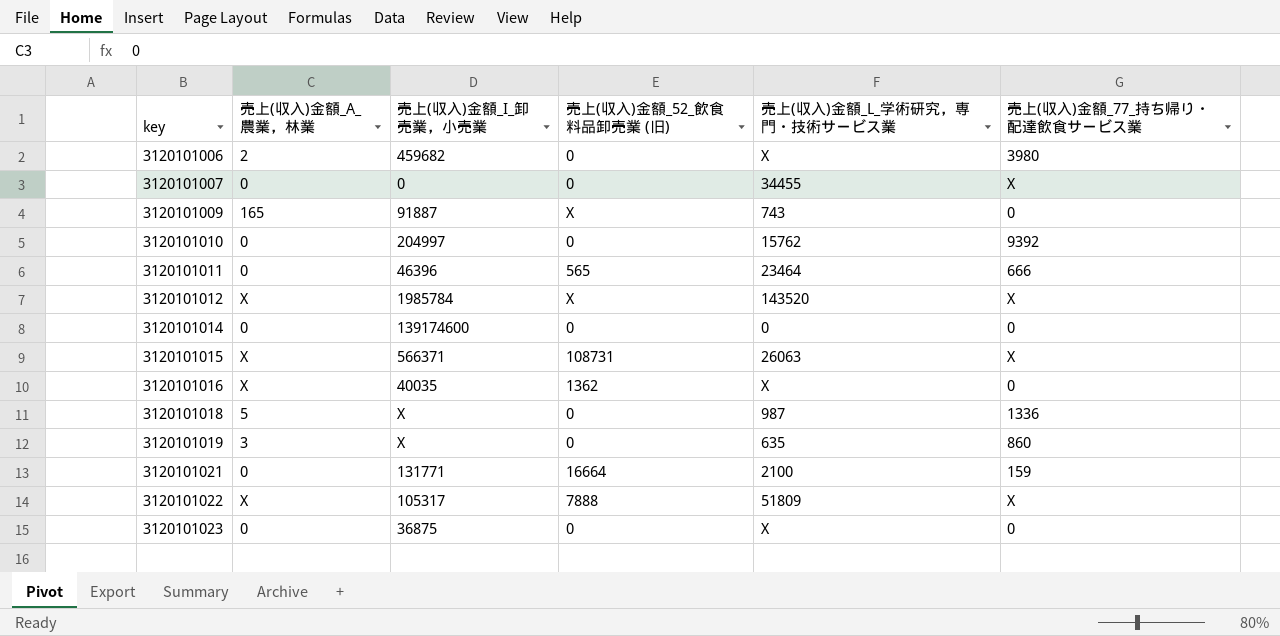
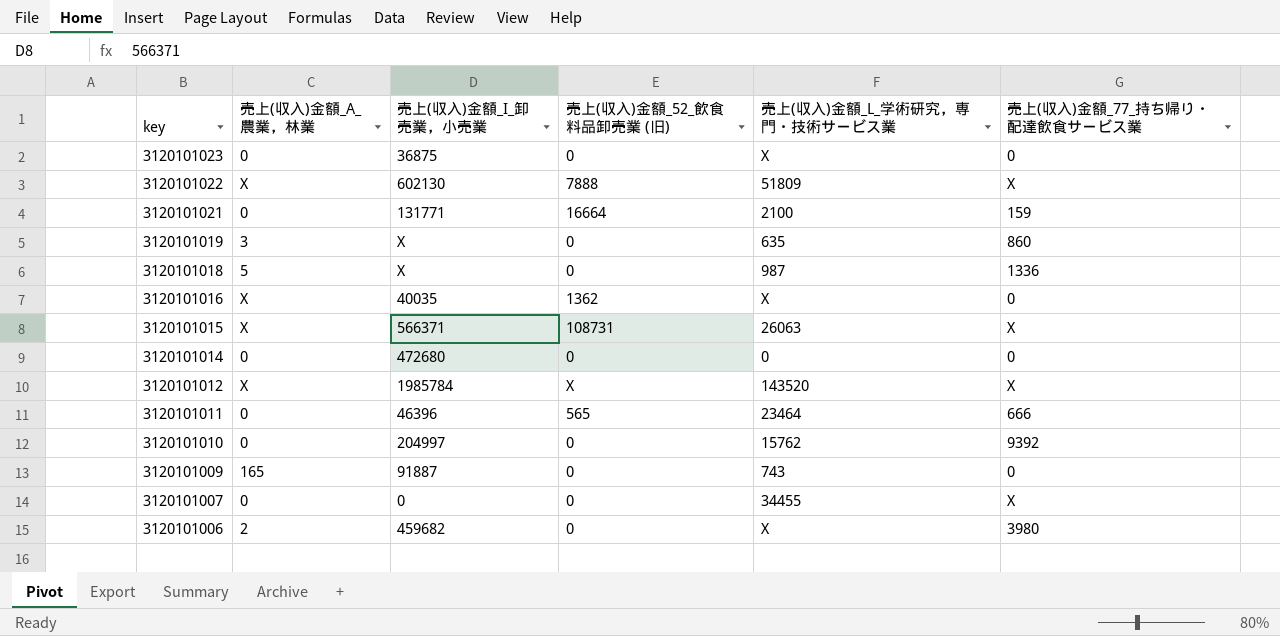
row order: key ascending -> key descending
3120101022 | 売上(収入)金額_I_卸売業，小売業: 105317 -> 602130
3120101014 | 売上(収入)金額_I_卸売業，小売業: 139174600 -> 472680
3120101009 | 売上(収入)金額_52_飲食料品卸売業 (旧): X -> 0

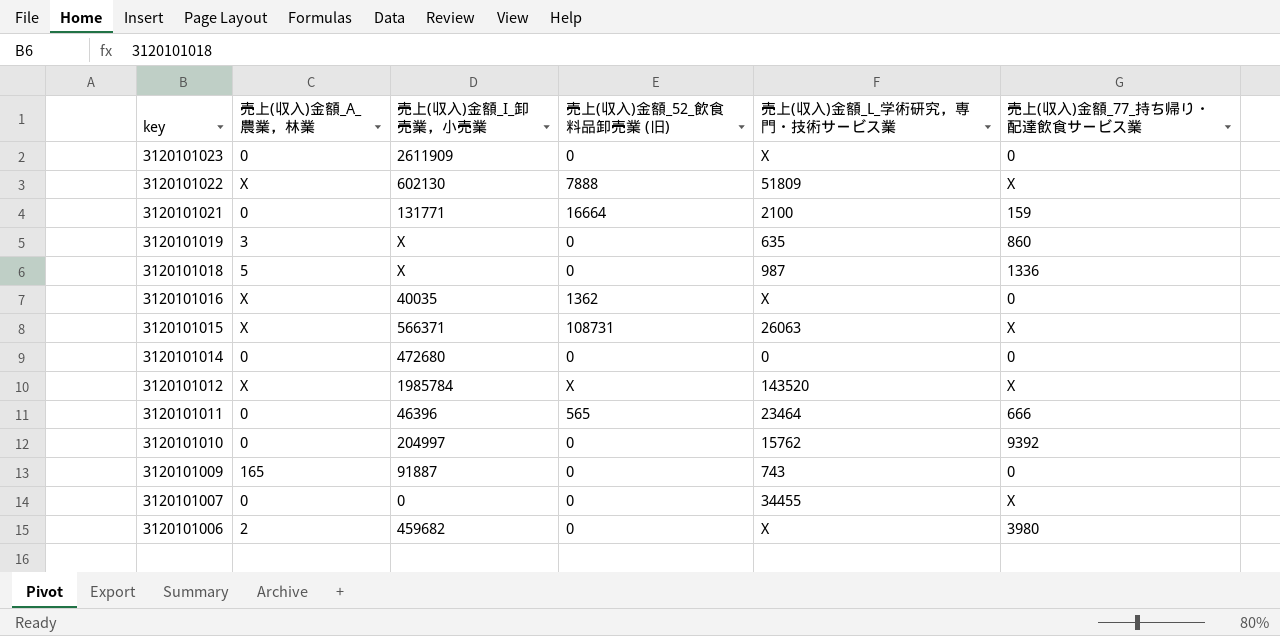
3120101023 | 売上(収入)金額_I_卸売業，小売業: 36875 -> 2611909

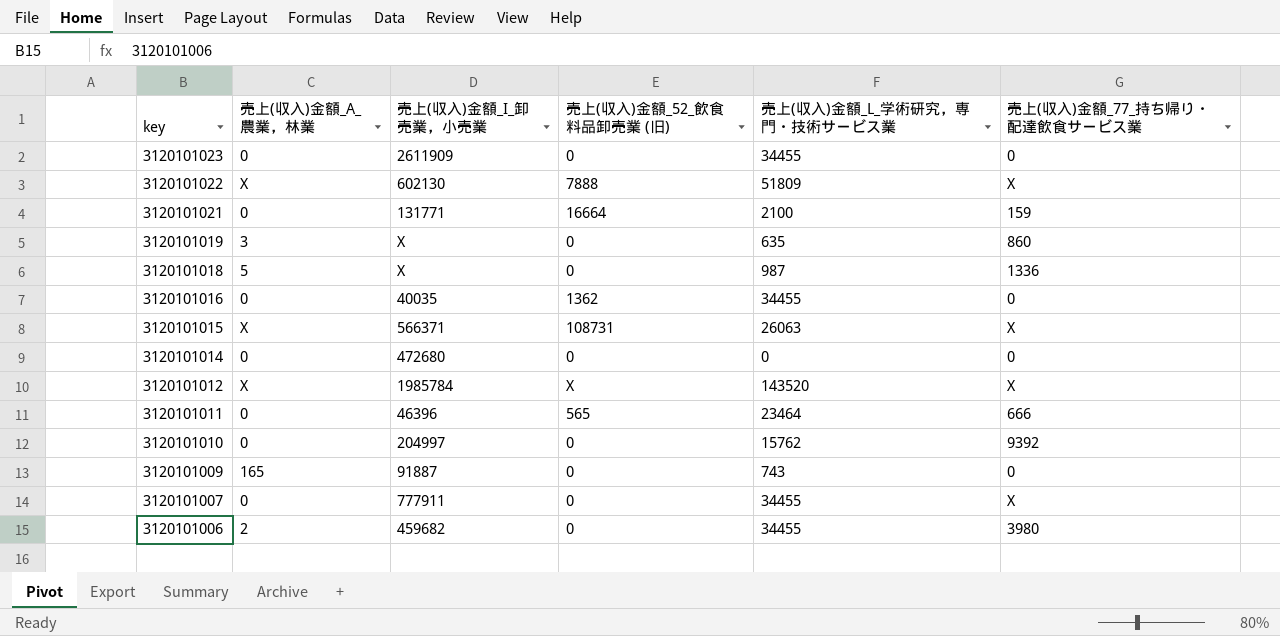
3120101023 | 売上(収入)金額_L_学術研究，専門・技術サービス業: X -> 34455
3120101016 | 売上(収入)金額_A_農業，林業: X -> 0
3120101016 | 売上(収入)金額_L_学術研究，専門・技術サービス業: X -> 34455
3120101007 | 売上(収入)金額_I_卸売業，小売業: 0 -> 777911
3120101006 | 売上(収入)金額_L_学術研究，専門・技術サービス業: X -> 34455

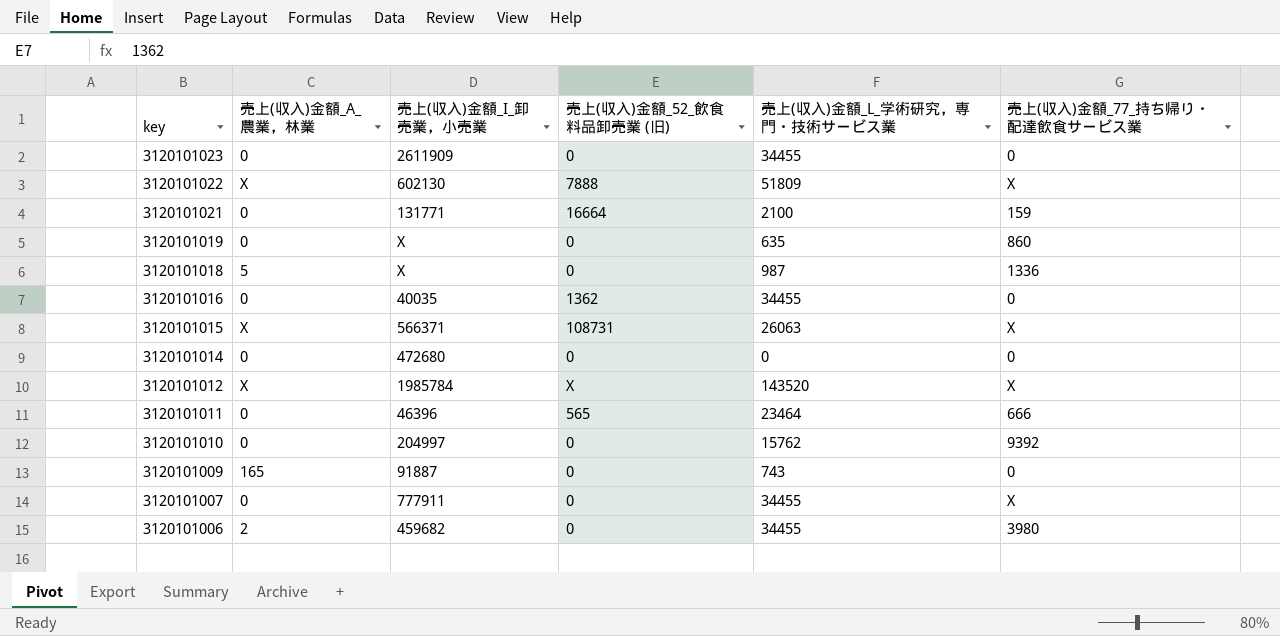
3120101019 | 売上(収入)金額_A_農業，林業: 3 -> 0

